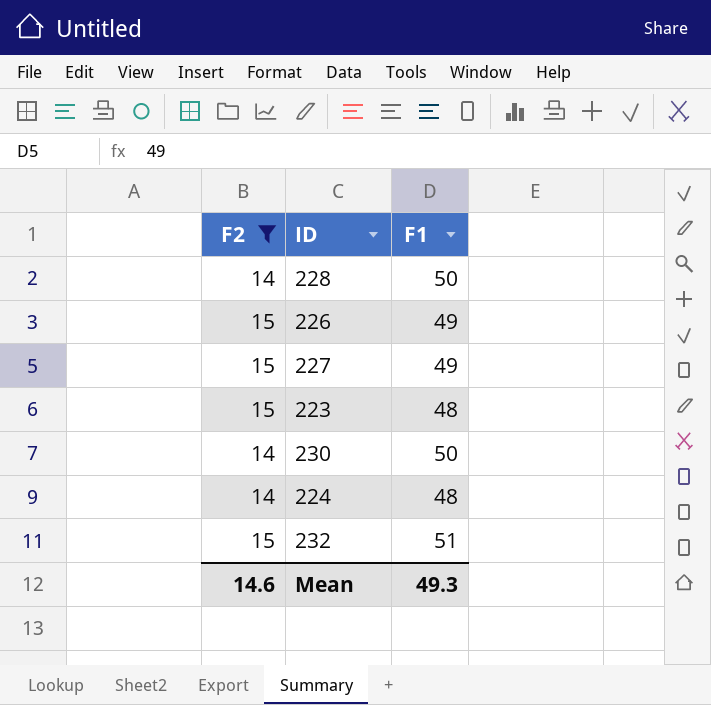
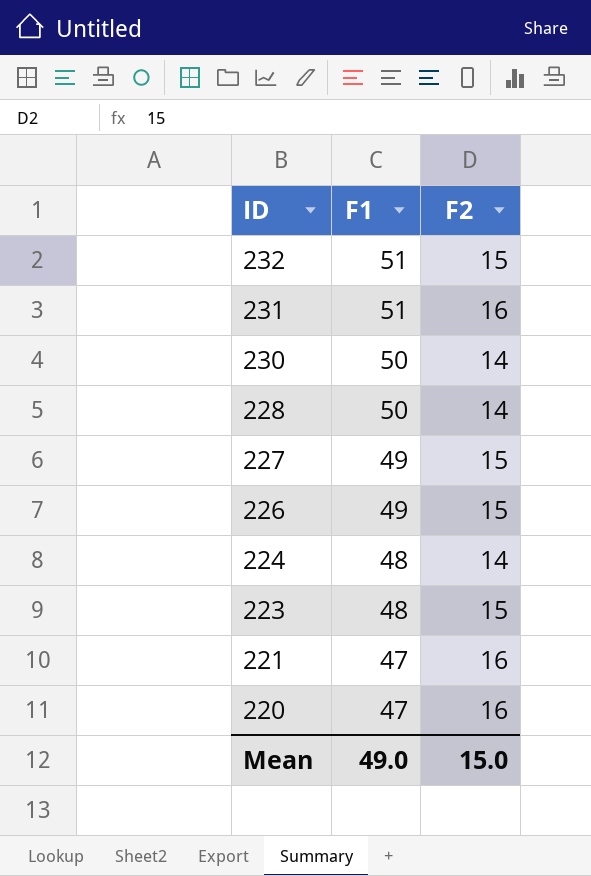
filter: F2 != 16 -> none
row order: none -> ID descending
column F2 | position: 1 -> 3
Mean | F1: 49.3 -> 49.0
Mean | F2: 14.6 -> 15.0

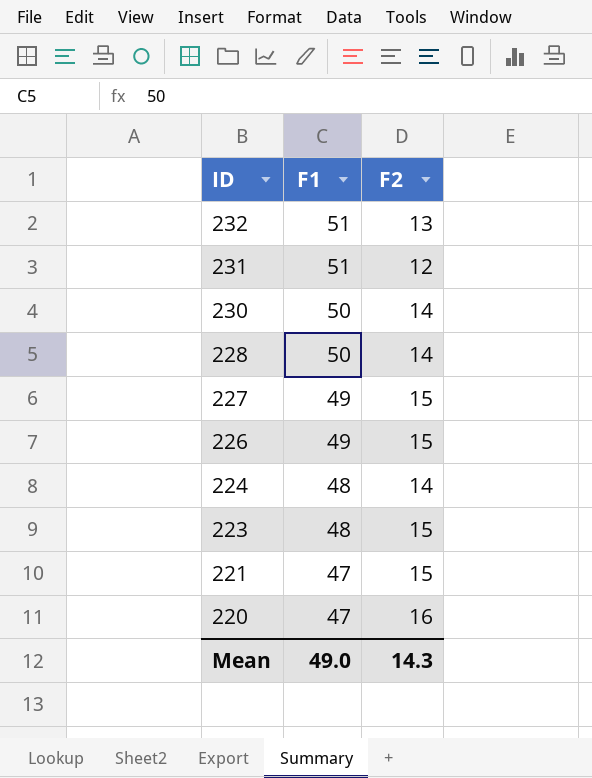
232 | F2: 15 -> 13
231 | F2: 16 -> 12
221 | F2: 16 -> 15
Mean | F2: 15.0 -> 14.3

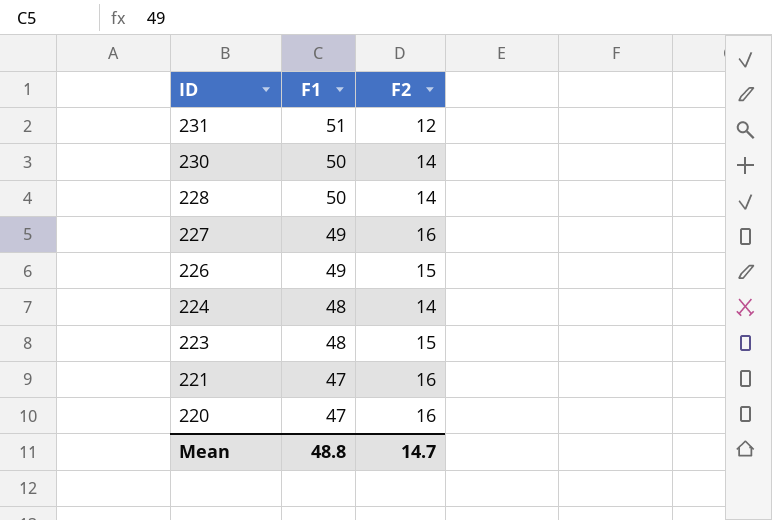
row 232: 51 | 13 -> none
227 | F2: 15 -> 16
221 | F2: 15 -> 16
Mean | F1: 49.0 -> 48.8
Mean | F2: 14.3 -> 14.7

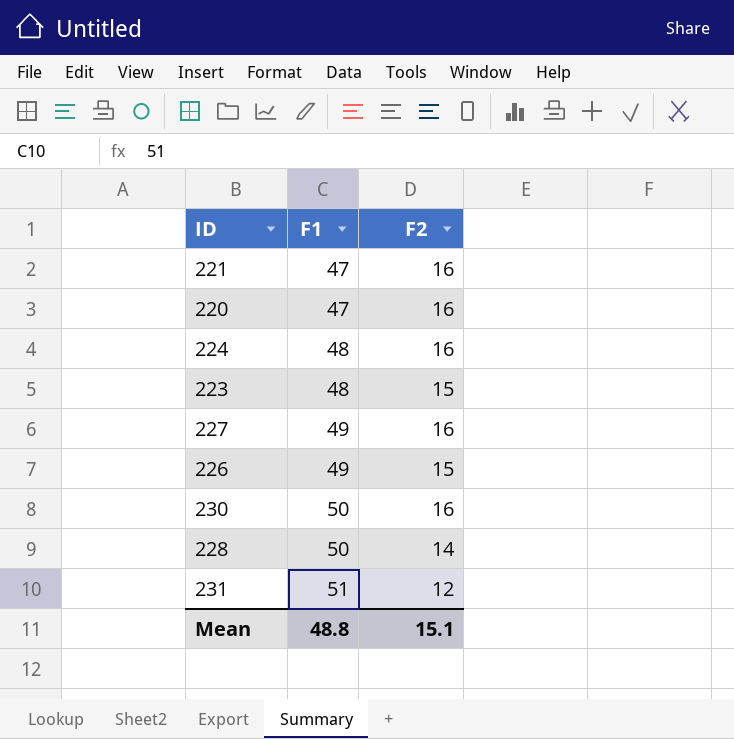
row order: ID descending -> F1 ascending
224 | F2: 14 -> 16
230 | F2: 14 -> 16
Mean | F2: 14.7 -> 15.1

